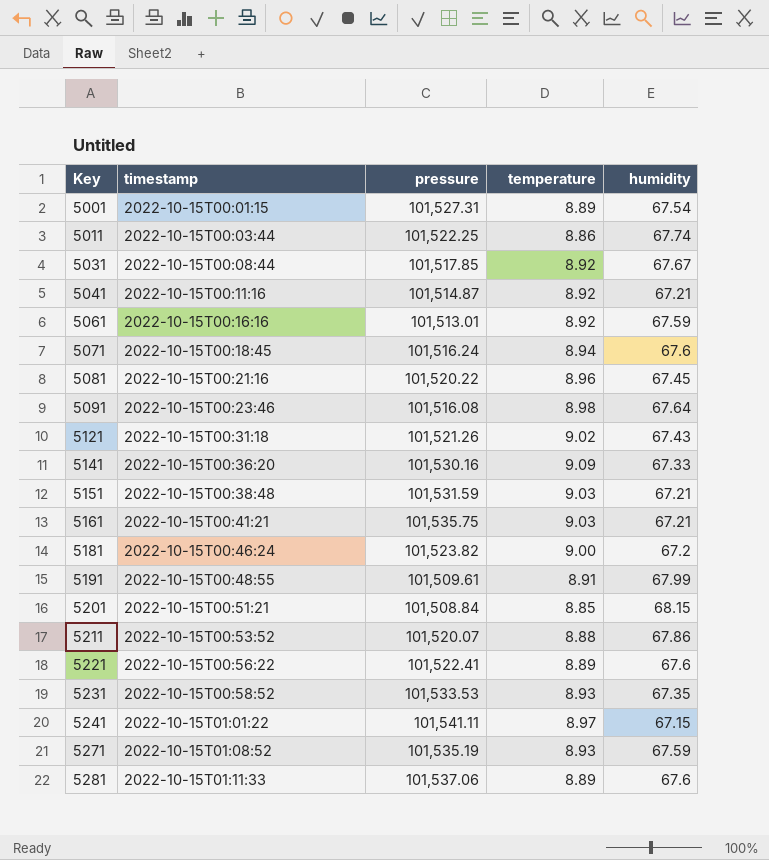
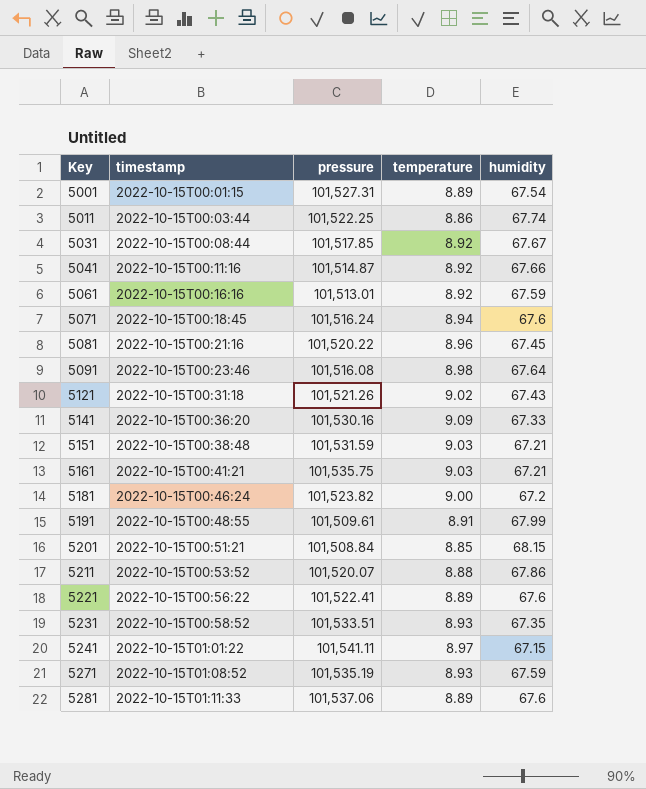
5041 | humidity: 67.21 -> 67.66
5231 | pressure: 101,533.53 -> 101,533.51

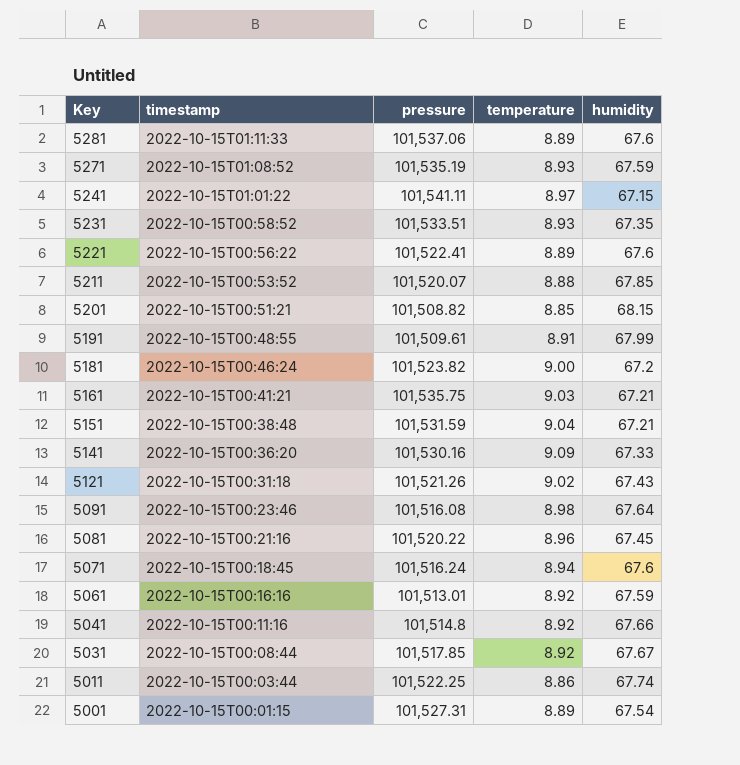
row order: Key ascending -> Key descending
5211 | humidity: 67.86 -> 67.85
5201 | pressure: 101,508.84 -> 101,508.82
5151 | temperature: 9.03 -> 9.04
5041 | pressure: 101,514.87 -> 101,514.8

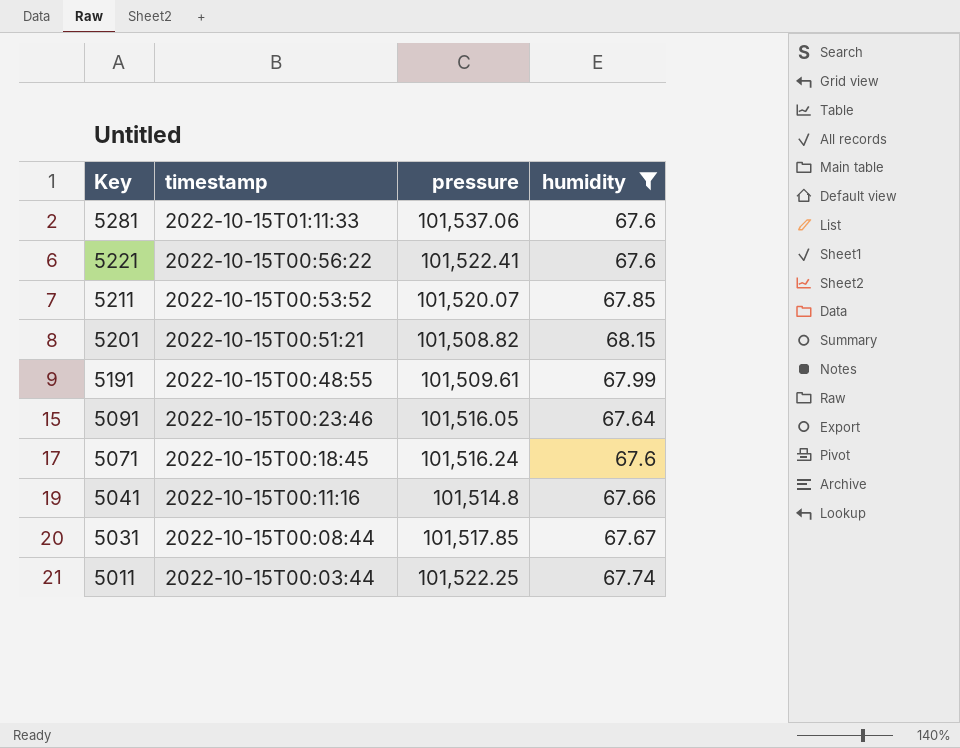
filter: none -> humidity >= 67.6
column temperature | position: 4 -> none
5091 | pressure: 101,516.08 -> 101,516.05

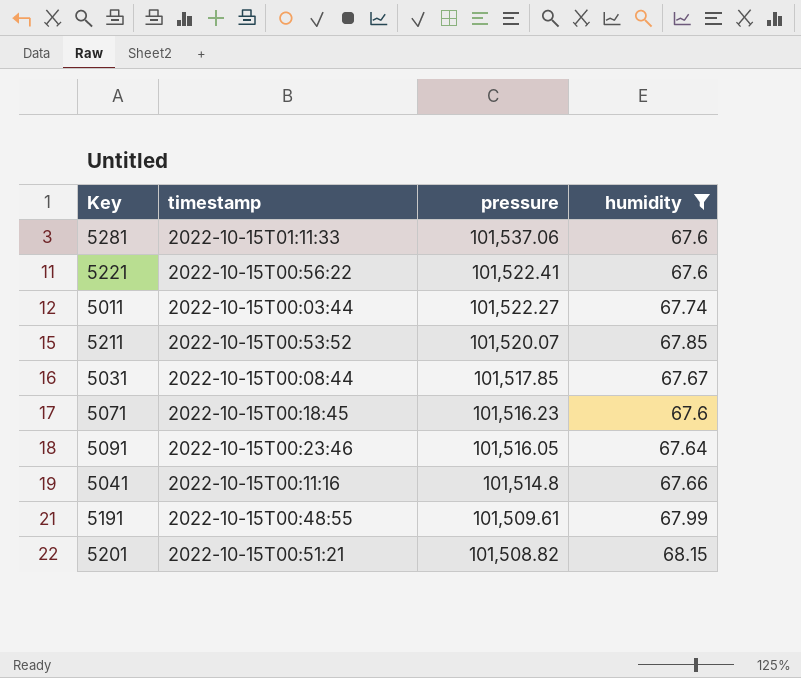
row order: Key descending -> pressure descending
5011 | pressure: 101,522.25 -> 101,522.27
5071 | pressure: 101,516.24 -> 101,516.23

